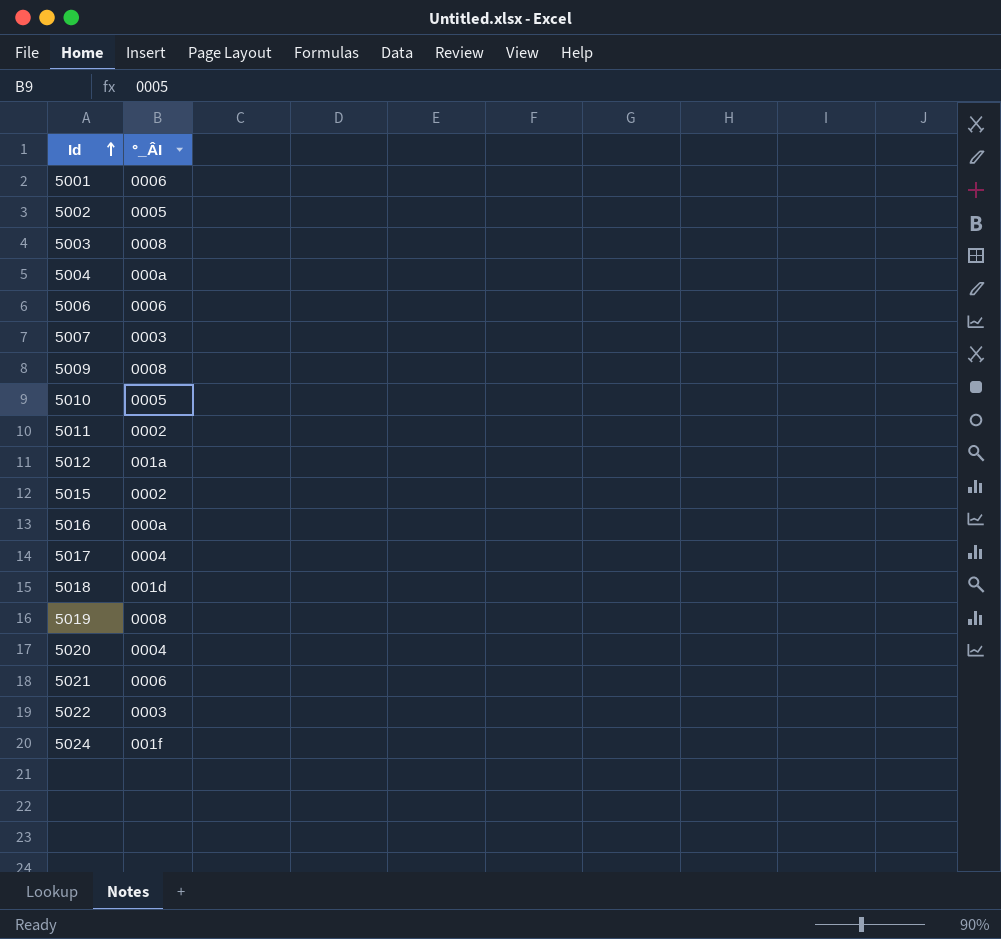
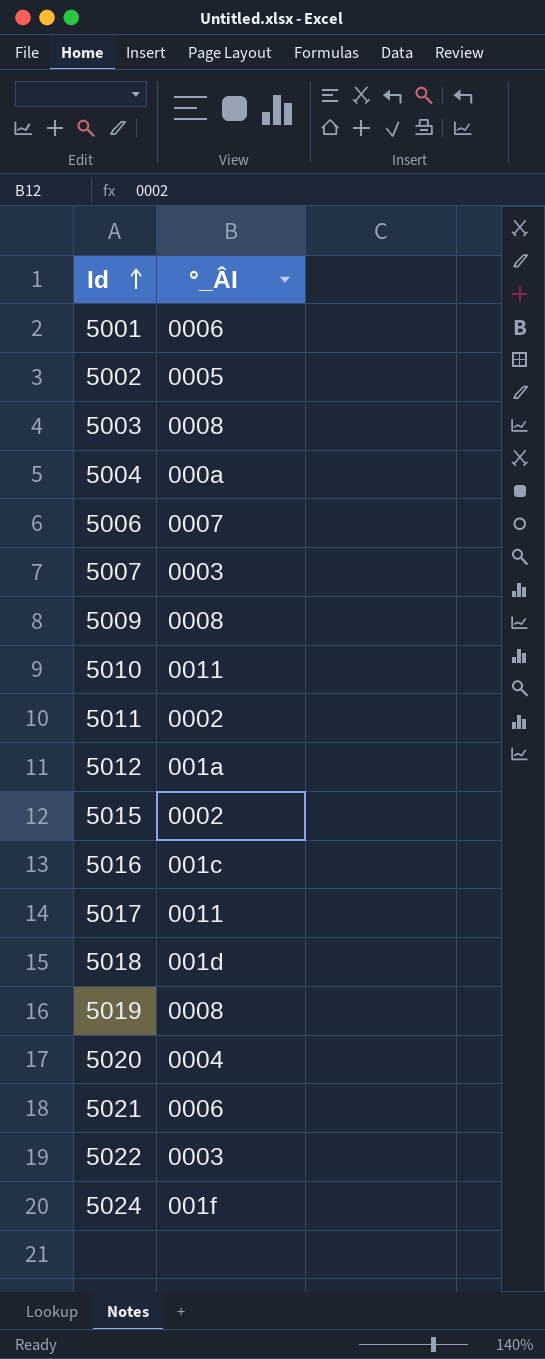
5006 | °_ÂI: 0006 -> 0007
5010 | °_ÂI: 0005 -> 0011
5016 | °_ÂI: 000a -> 001c
5017 | °_ÂI: 0004 -> 0011

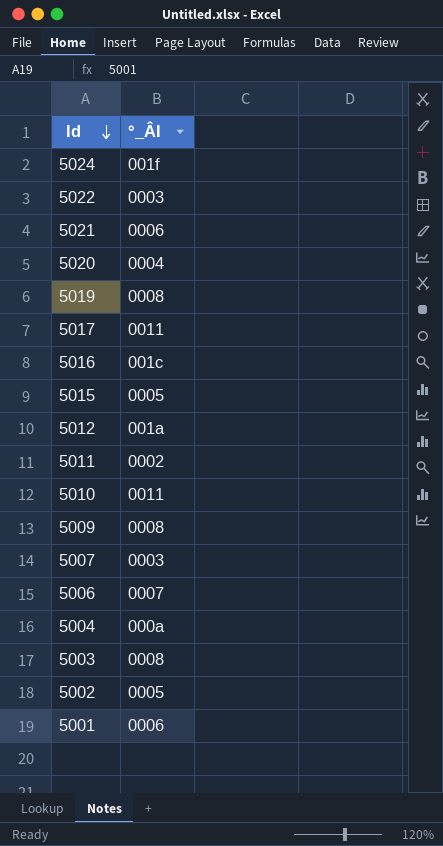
row order: Id ascending -> Id descending
row 5018: 001d -> none
5015 | °_ÂI: 0002 -> 0005

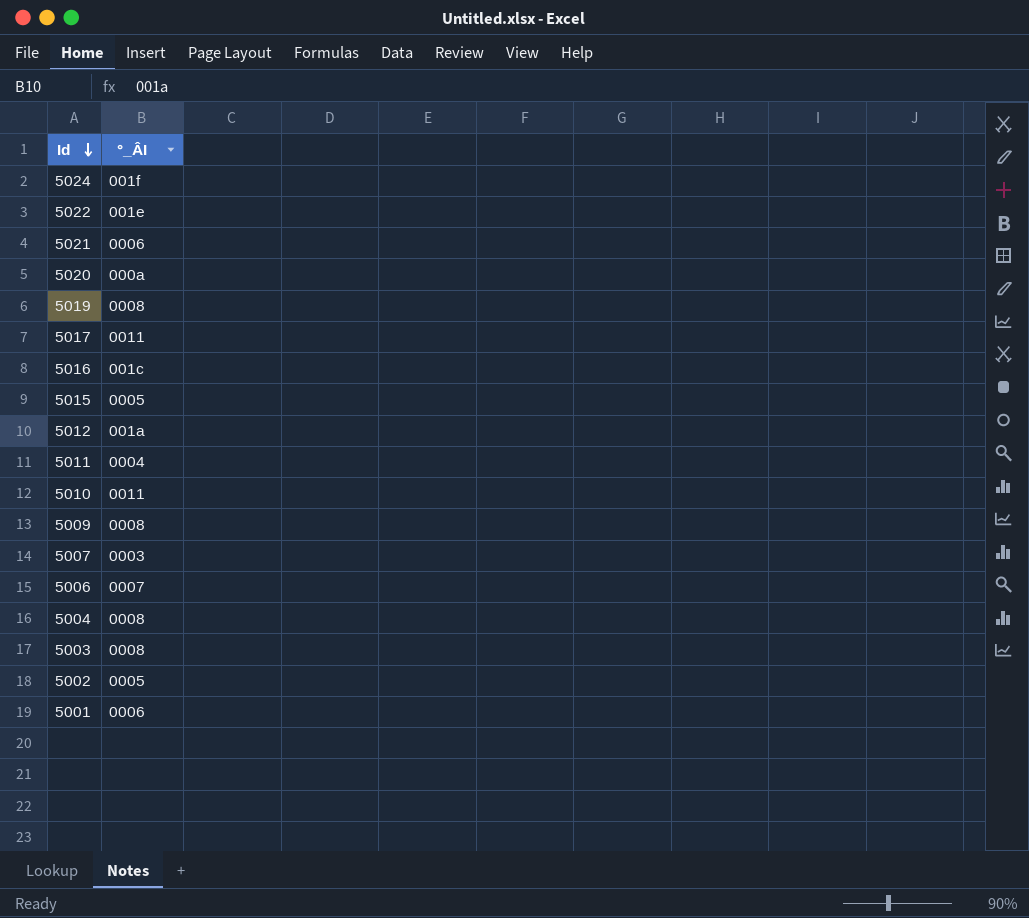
5022 | °_ÂI: 0003 -> 001e
5020 | °_ÂI: 0004 -> 000a
5011 | °_ÂI: 0002 -> 0004
5004 | °_ÂI: 000a -> 0008

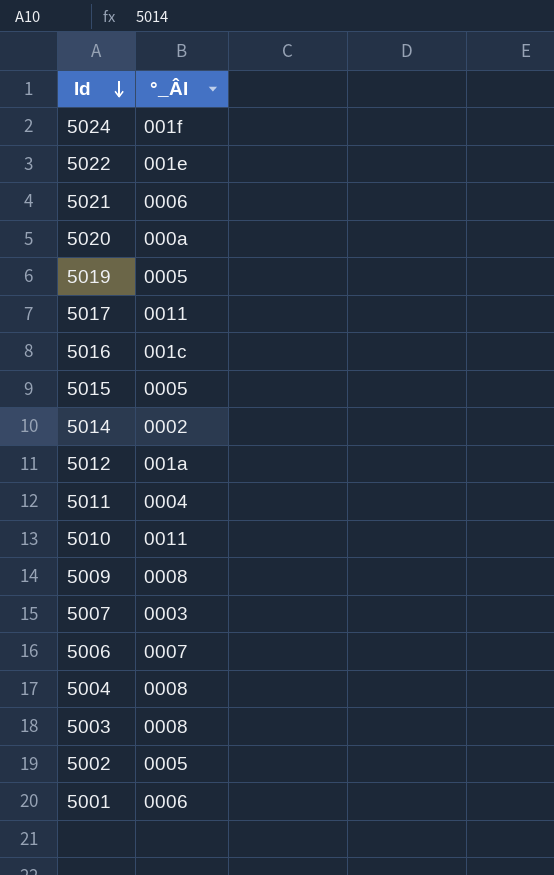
5019 | °_ÂI: 0008 -> 0005
row 5014: none -> 0002

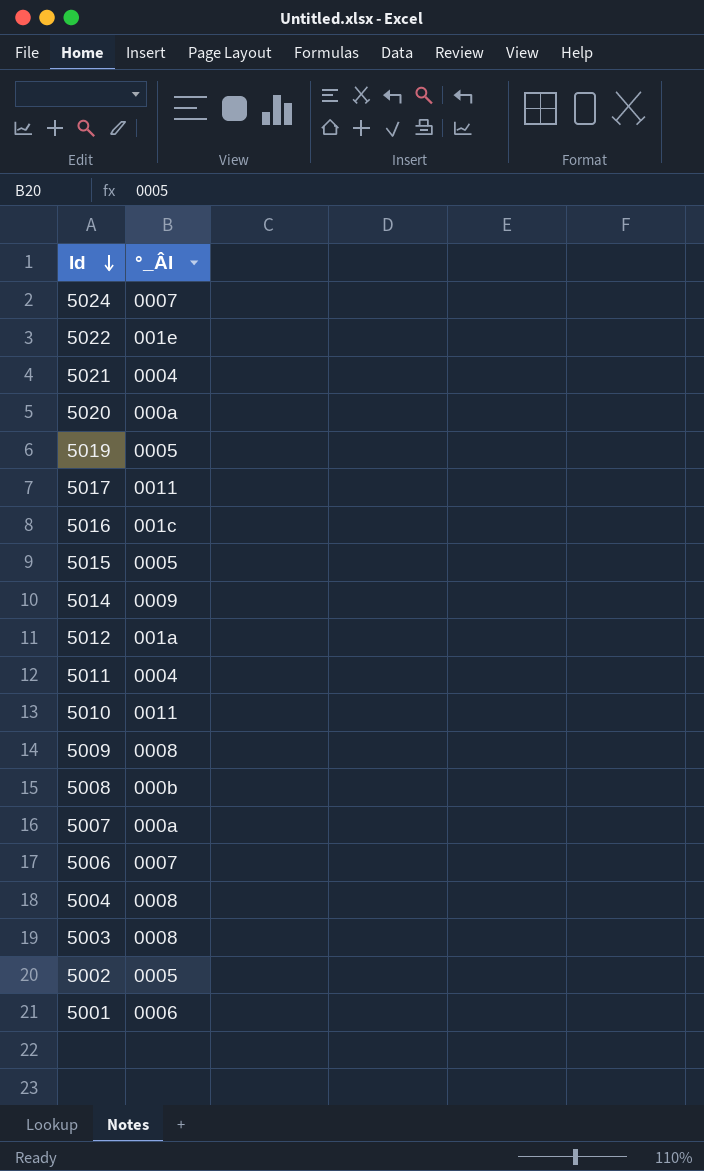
5024 | °_ÂI: 001f -> 0007
5021 | °_ÂI: 0006 -> 0004
5014 | °_ÂI: 0002 -> 0009
row 5008: none -> 000b
5007 | °_ÂI: 0003 -> 000a

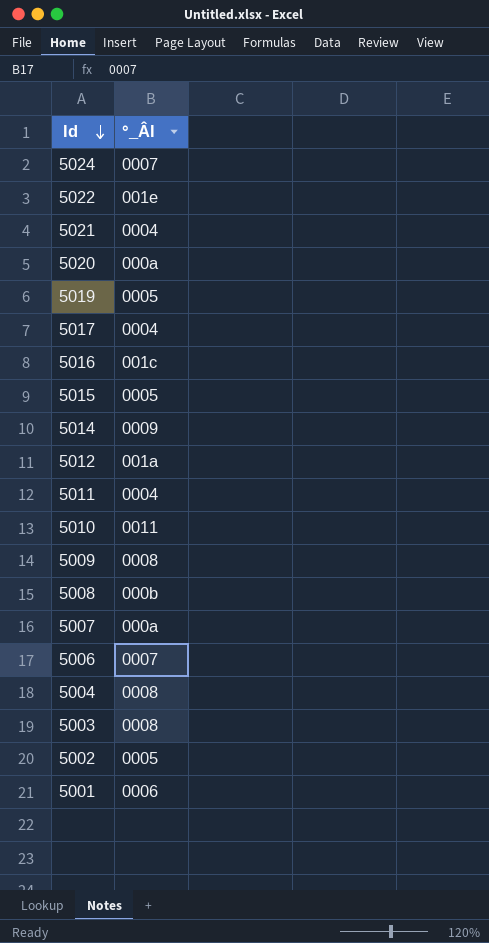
5017 | °_ÂI: 0011 -> 0004

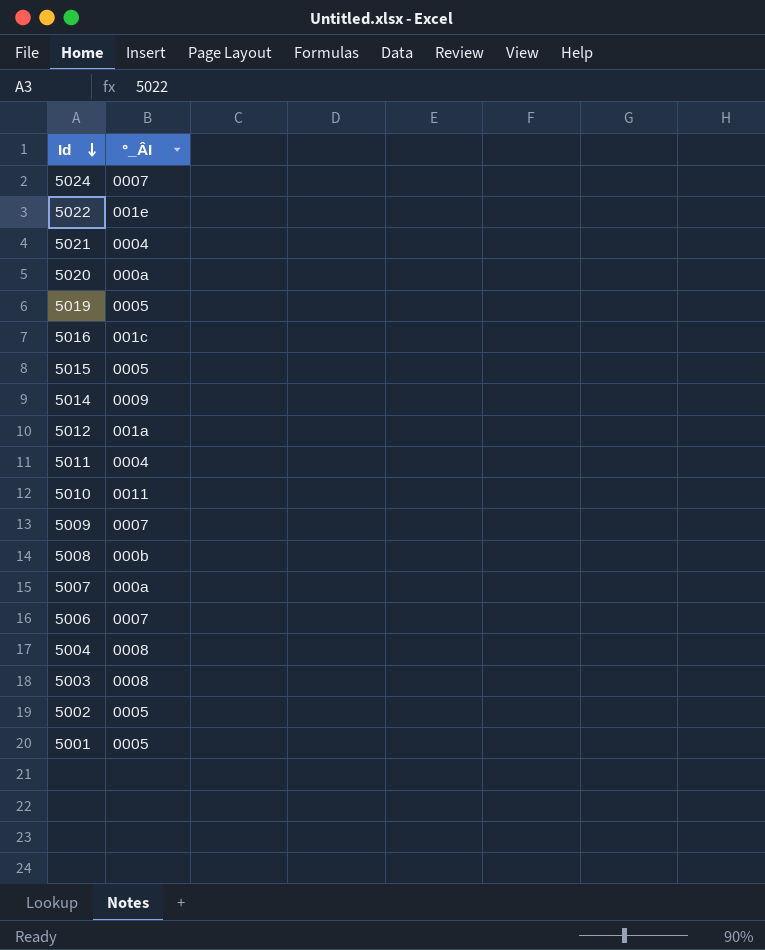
row 5017: 0004 -> none
5009 | °_ÂI: 0008 -> 0007
5001 | °_ÂI: 0006 -> 0005

